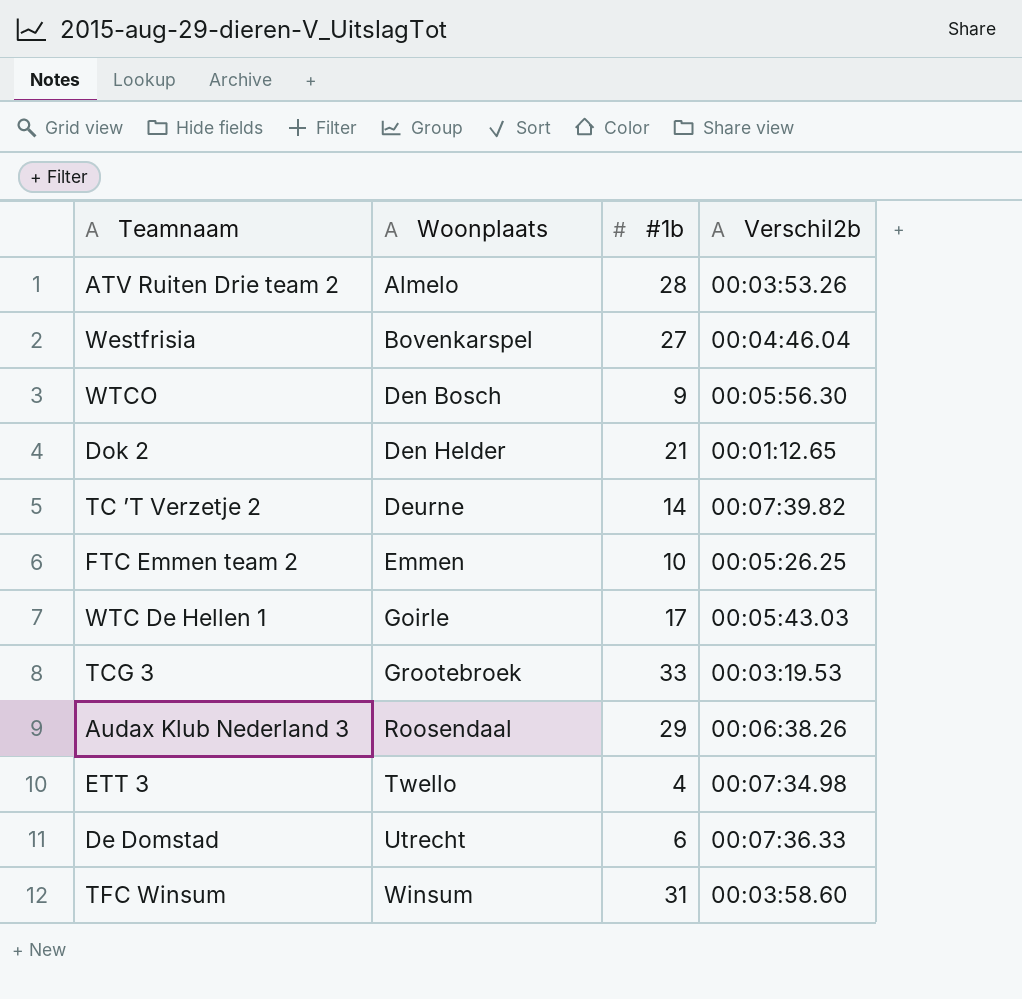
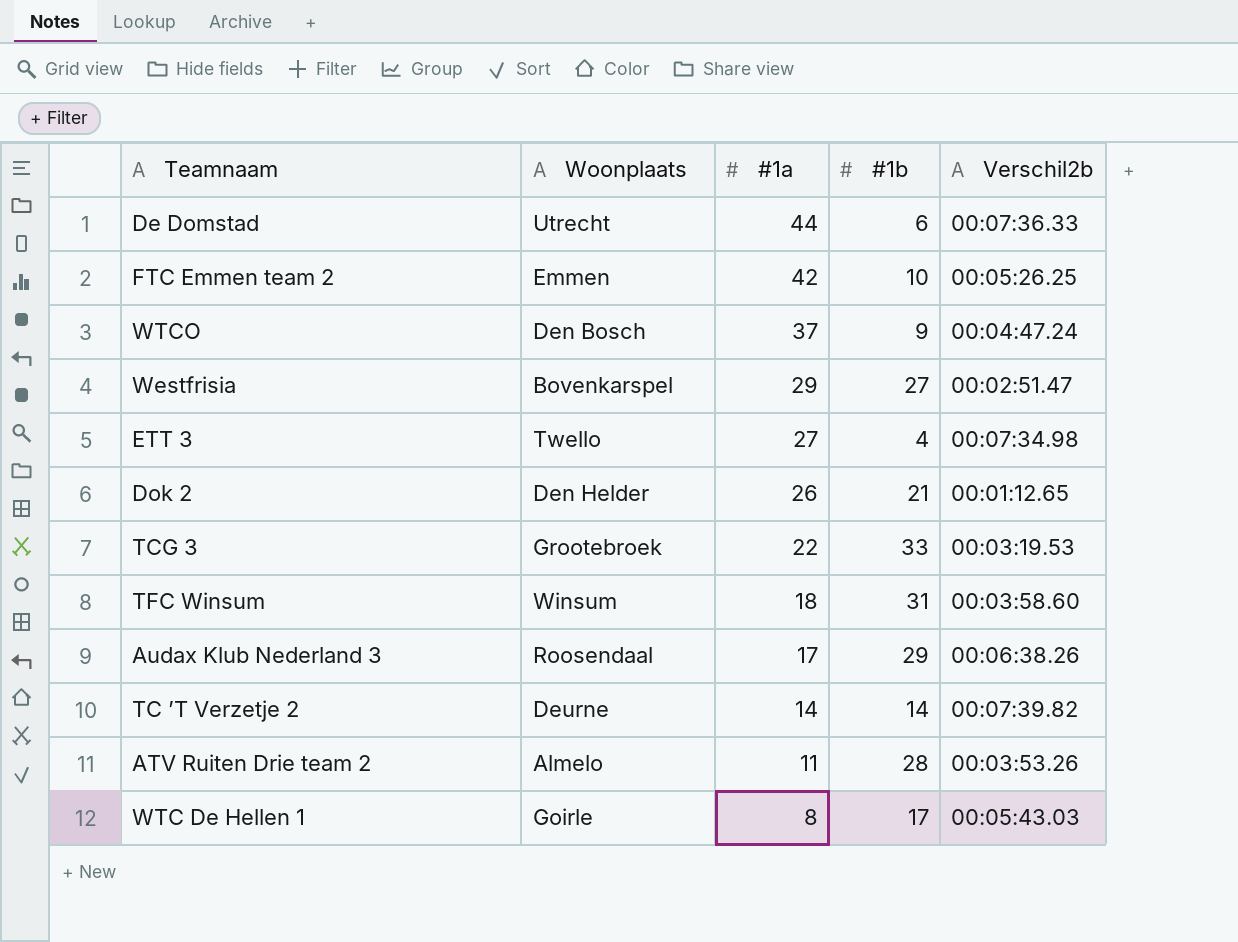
row order: Woonplaats ascending -> #1a descending
column #1a | position: none -> 3
WTCO | Verschil2b: 00:05:56.30 -> 00:04:47.24
Westfrisia | Verschil2b: 00:04:46.04 -> 00:02:51.47

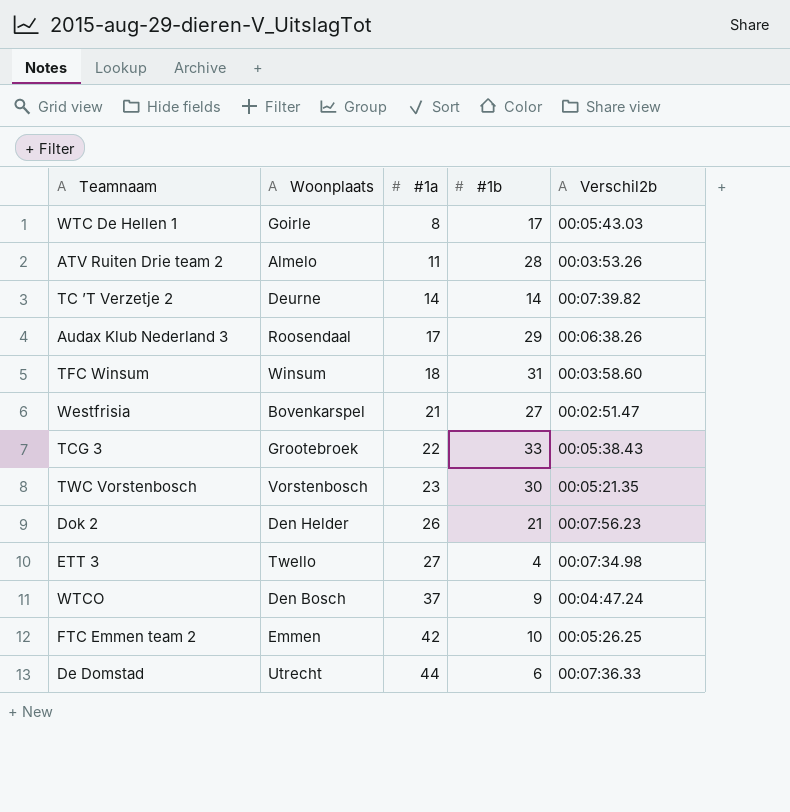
row order: #1a descending -> #1a ascending
Westfrisia | #1a: 29 -> 21
TCG 3 | Verschil2b: 00:03:19.53 -> 00:05:38.43
row TWC Vorstenbosch: none -> Vorstenbosch | 23 | 30 | 00:05:21.35
Dok 2 | Verschil2b: 00:01:12.65 -> 00:07:56.23

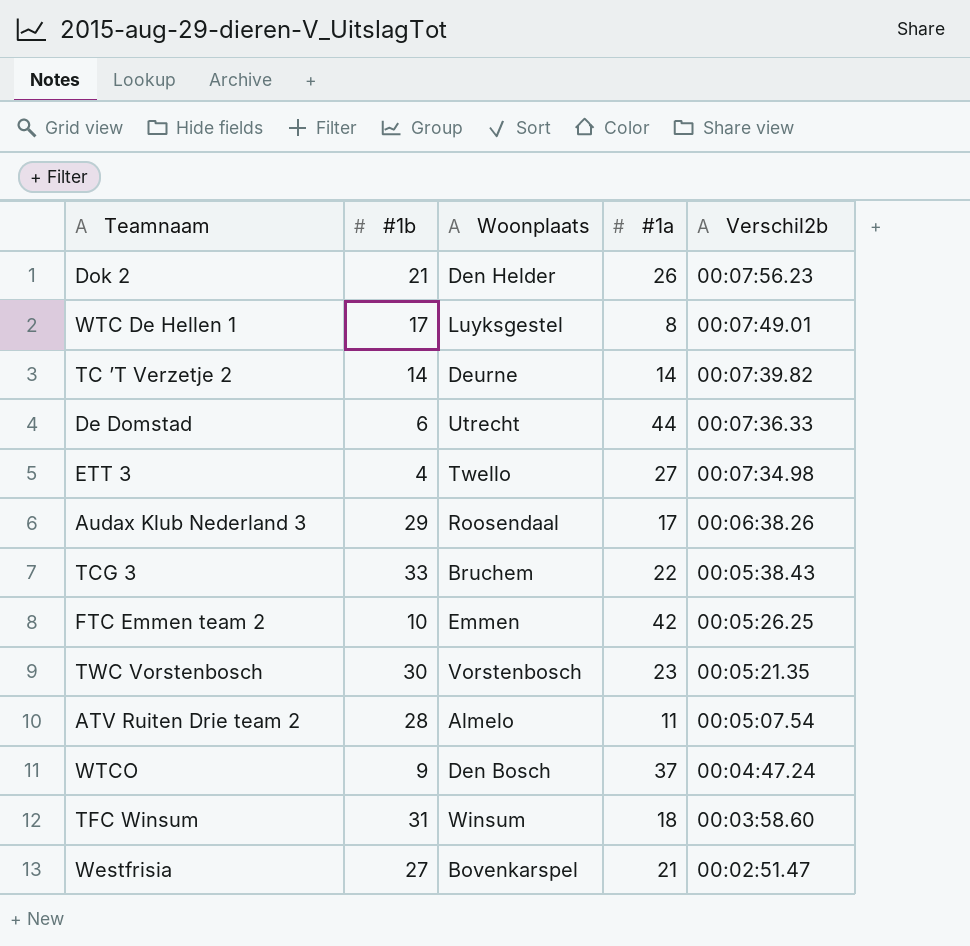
row order: #1a ascending -> Verschil2b descending
column #1b | position: 4 -> 2
WTC De Hellen 1 | Woonplaats: Goirle -> Luyksgestel
WTC De Hellen 1 | Verschil2b: 00:05:43.03 -> 00:07:49.01
TCG 3 | Woonplaats: Grootebroek -> Bruchem
ATV Ruiten Drie team 2 | Verschil2b: 00:03:53.26 -> 00:05:07.54

